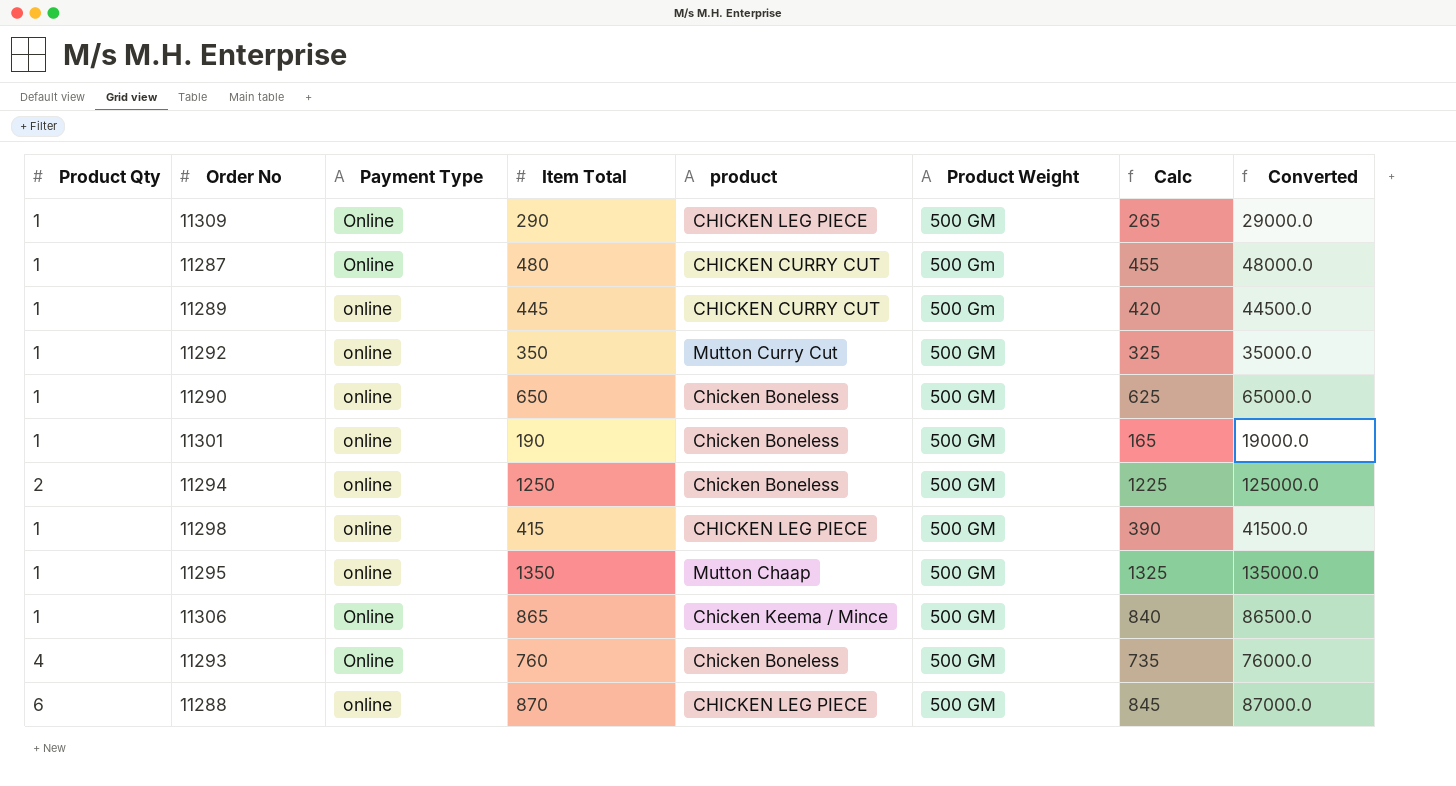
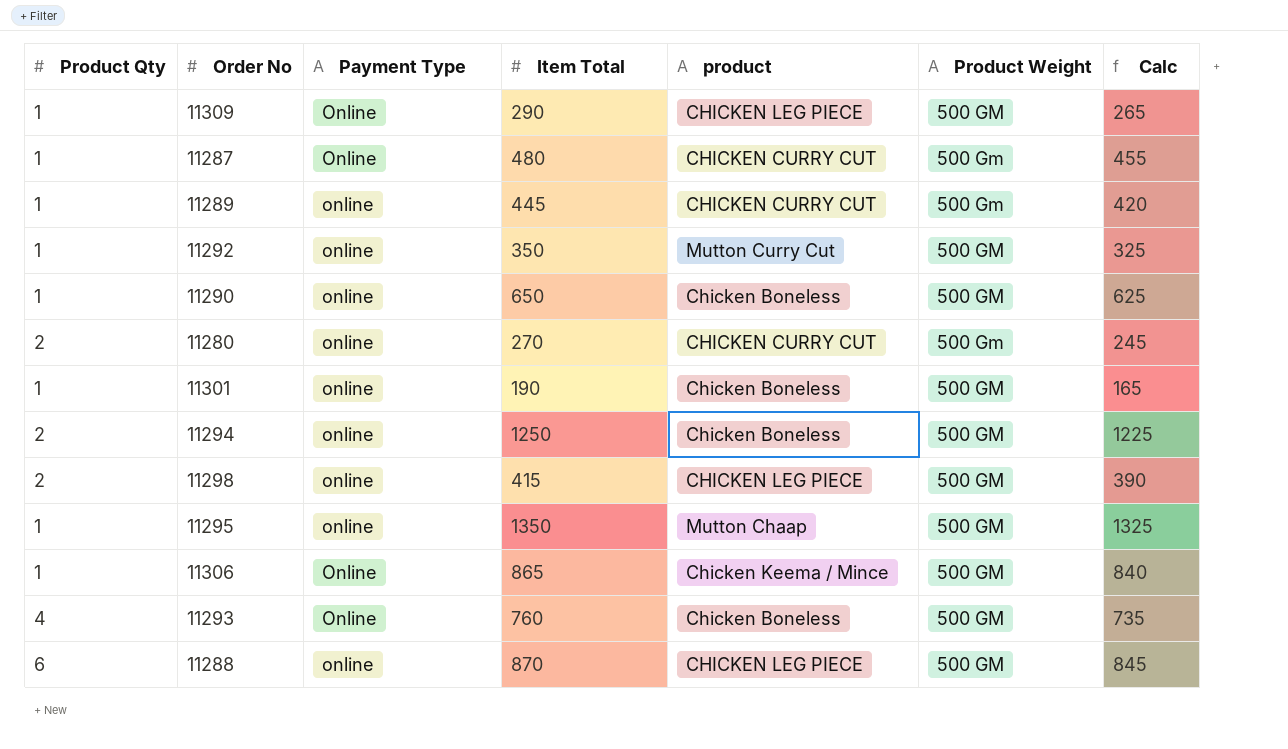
column Converted | formula: [Item Total] * 100 -> none
row 11280: none -> 2 | online | 270 | CHICKEN CURRY CUT | 500 Gm | 245
11298 | Product Qty: 1 -> 2

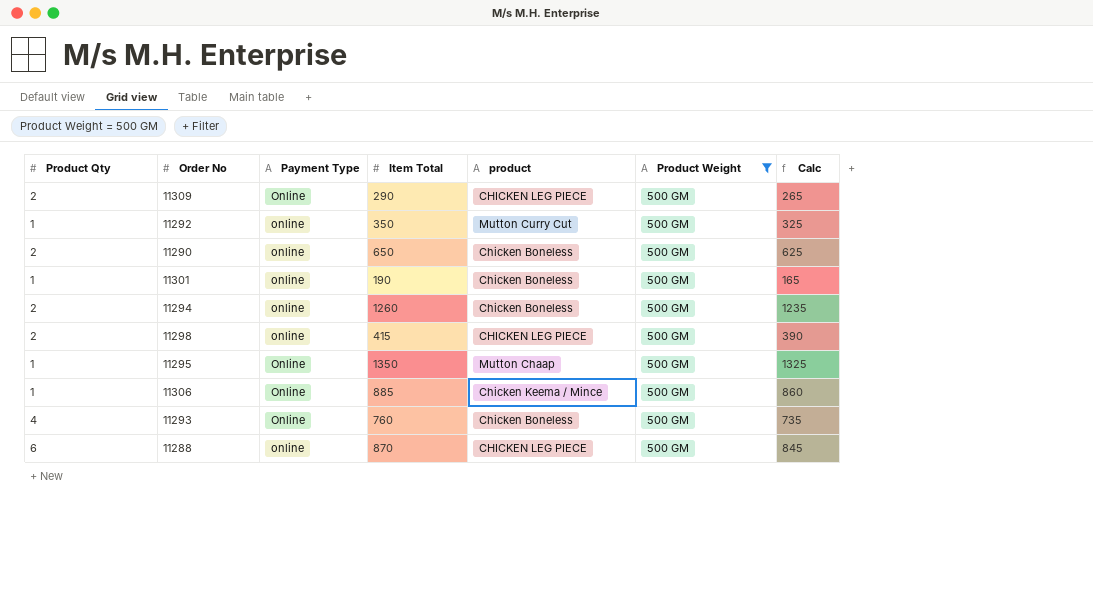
filter: none -> Product Weight = 500 GM
11309 | Product Qty: 1 -> 2
11290 | Product Qty: 1 -> 2
11294 | Item Total: 1250 -> 1260
11294 | Calc: 1225 -> 1235
11295 | Payment Type: online -> Online
11306 | Item Total: 865 -> 885
11306 | Calc: 840 -> 860

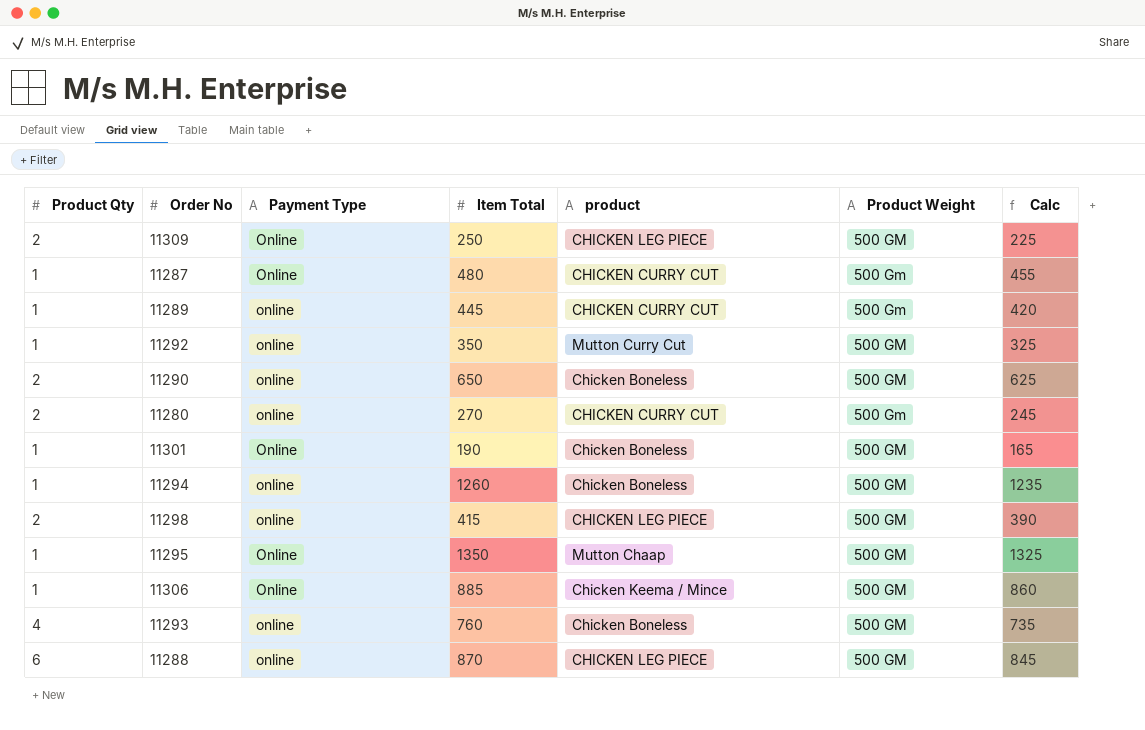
filter: Product Weight = 500 GM -> none
11309 | Item Total: 290 -> 250
11309 | Calc: 265 -> 225
11301 | Payment Type: online -> Online
11294 | Product Qty: 2 -> 1
11293 | Payment Type: Online -> online

